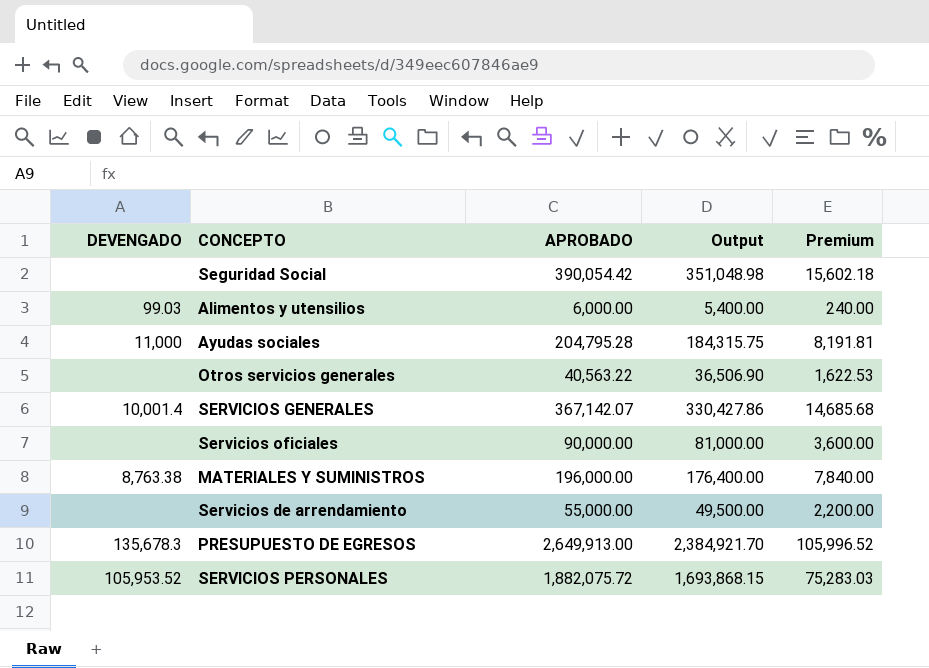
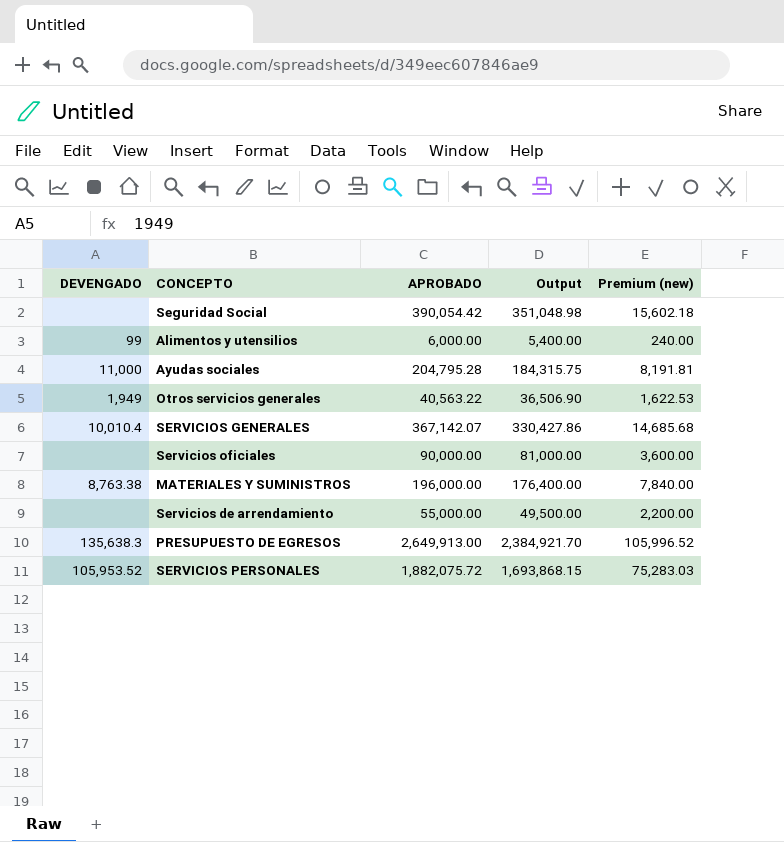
column name: Premium -> Premium (new)
Alimentos y utensilios | DEVENGADO: 99.03 -> 99
Otros servicios generales | DEVENGADO: none -> 1,949
SERVICIOS GENERALES | DEVENGADO: 10,001.4 -> 10,010.4
PRESUPUESTO DE EGRESOS | DEVENGADO: 135,678.3 -> 135,638.3

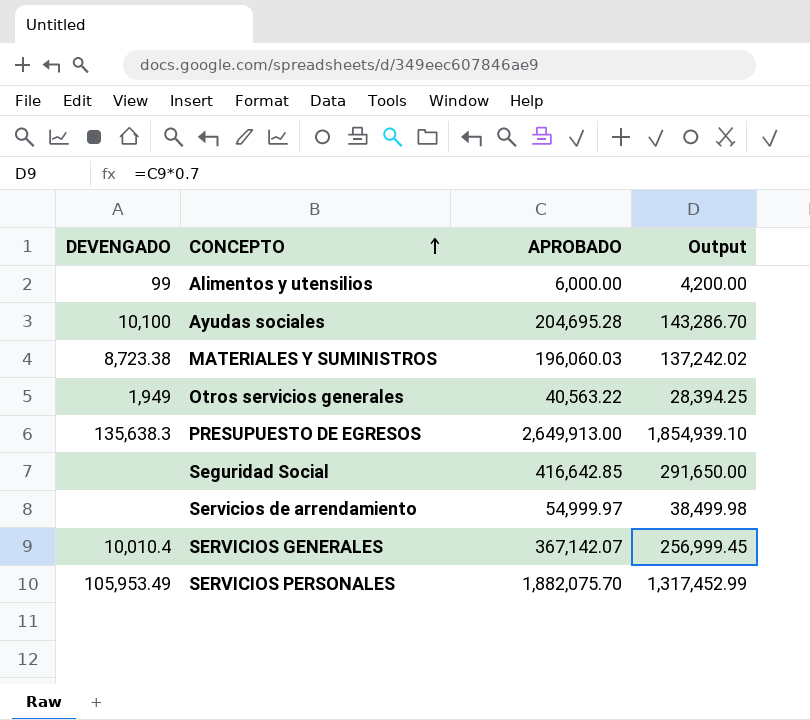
row order: none -> CONCEPTO ascending
column Premium (new) | formula: [APROBADO] * 0.04 -> none
column Output | formula: [APROBADO] * 0.9 -> [APROBADO] * 0.7
row Servicios oficiales: none | 90,000.00 | 81,000.00 | 3,600.00 -> none
Ayudas sociales | DEVENGADO: 11,000 -> 10,100
Ayudas sociales | APROBADO: 204,795.28 -> 204,695.28
MATERIALES Y SUMINISTROS | DEVENGADO: 8,763.38 -> 8,723.38
MATERIALES Y SUMINISTROS | APROBADO: 196,000.00 -> 196,060.03
Seguridad Social | APROBADO: 390,054.42 -> 416,642.85
Servicios de arrendamiento | APROBADO: 55,000.00 -> 54,999.97
SERVICIOS PERSONALES | DEVENGADO: 105,953.52 -> 105,953.49
SERVICIOS PERSONALES | APROBADO: 1,882,075.72 -> 1,882,075.70

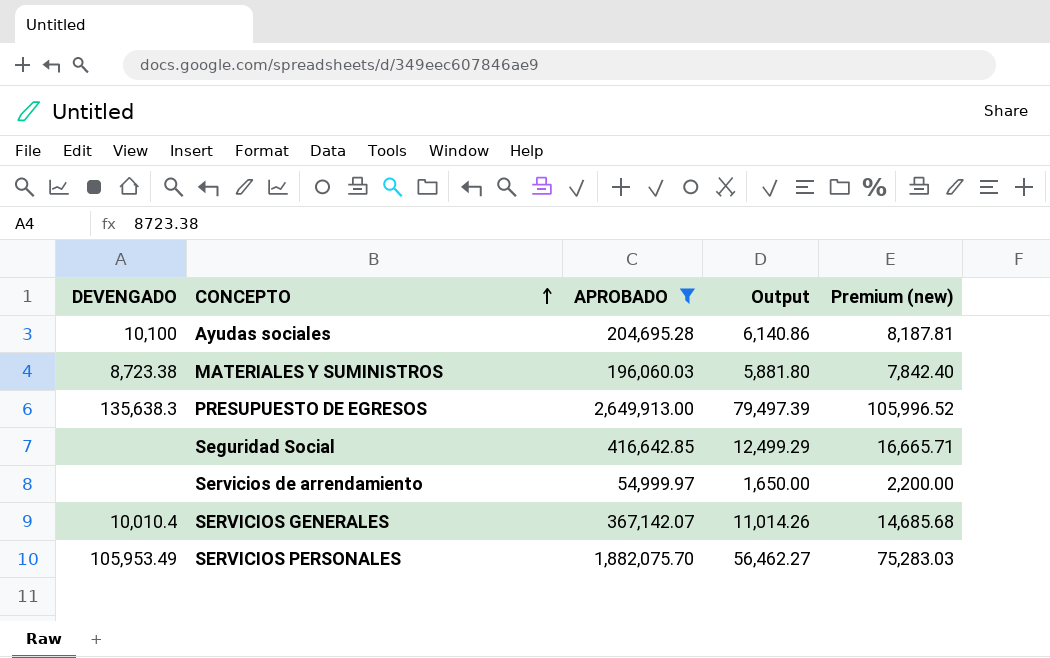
filter: none -> APROBADO >= 54,999.97
column Output | formula: [APROBADO] * 0.7 -> [APROBADO] * 0.03
column Premium (new) | formula: none -> [APROBADO] * 0.04

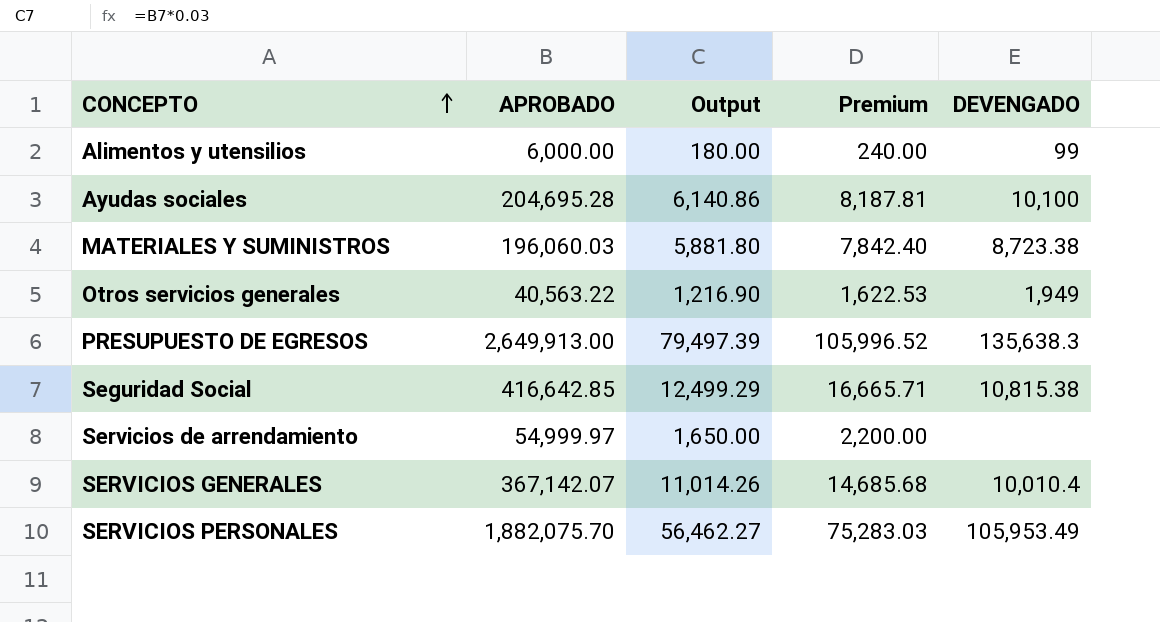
filter: APROBADO >= 54,999.97 -> none
column name: Premium (new) -> Premium
column DEVENGADO | position: 1 -> 5
Seguridad Social | DEVENGADO: none -> 10,815.38

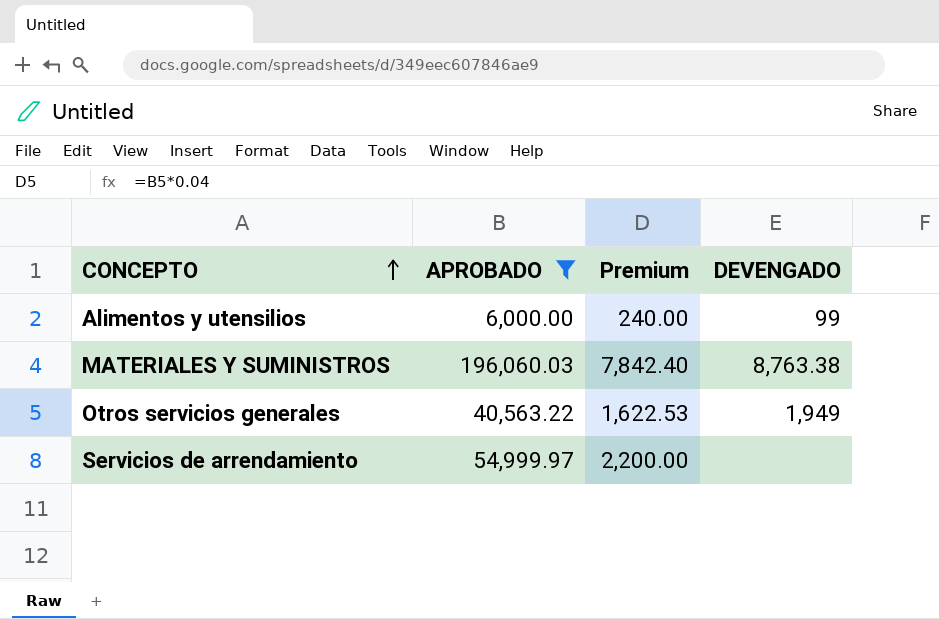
filter: none -> APROBADO <= 196,060.03
column Output | formula: [APROBADO] * 0.03 -> none
MATERIALES Y SUMINISTROS | DEVENGADO: 8,723.38 -> 8,763.38

